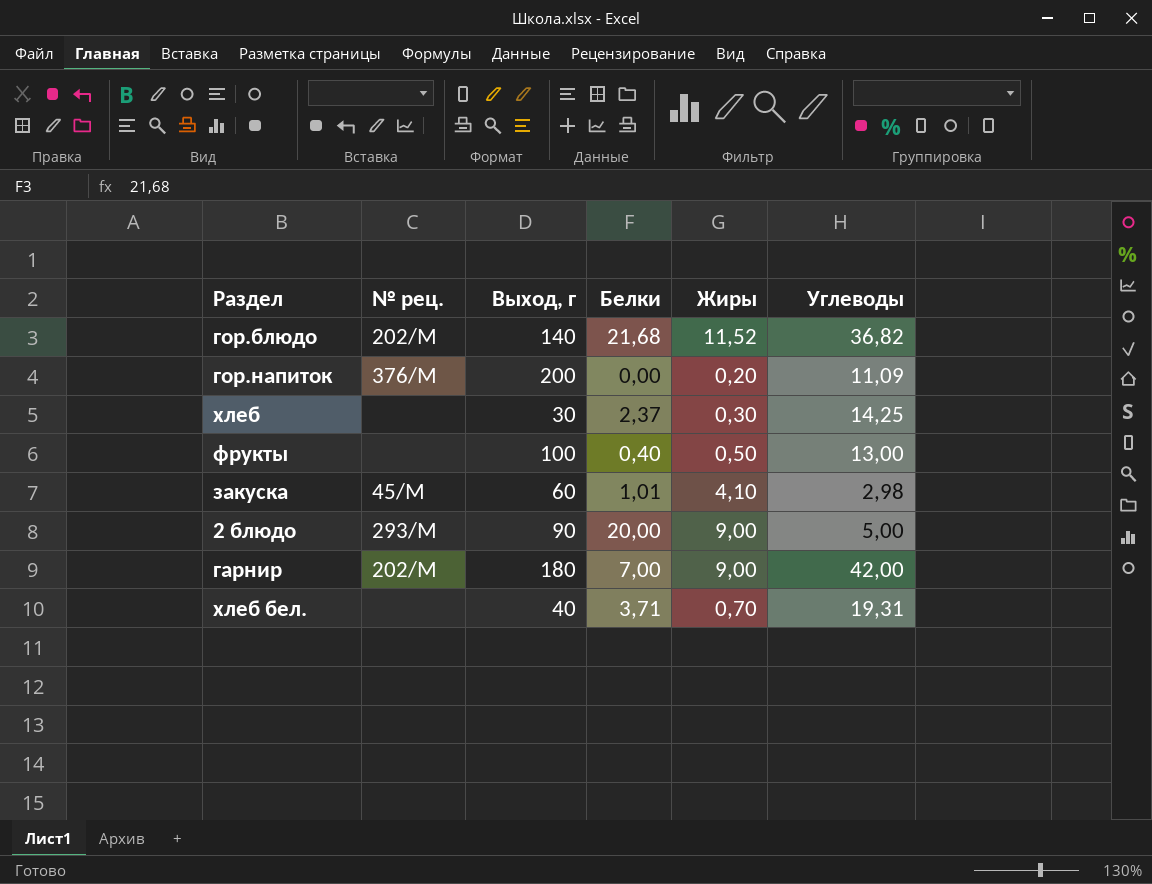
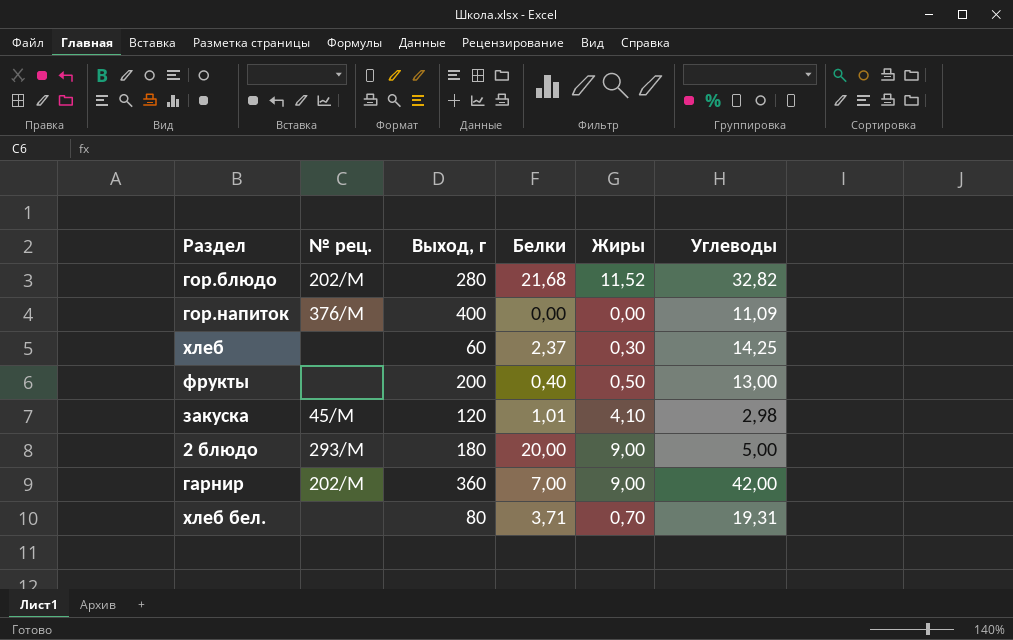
гор.блюдо | Выход, г: 140 -> 280
гор.блюдо | Углеводы: 36,82 -> 32,82
гор.напиток | Выход, г: 200 -> 400
гор.напиток | Жиры: 0,20 -> 0,00
хлеб | Выход, г: 30 -> 60
фрукты | Выход, г: 100 -> 200
закуска | Выход, г: 60 -> 120
2 блюдо | Выход, г: 90 -> 180
гарнир | Выход, г: 180 -> 360
хлеб бел. | Выход, г: 40 -> 80

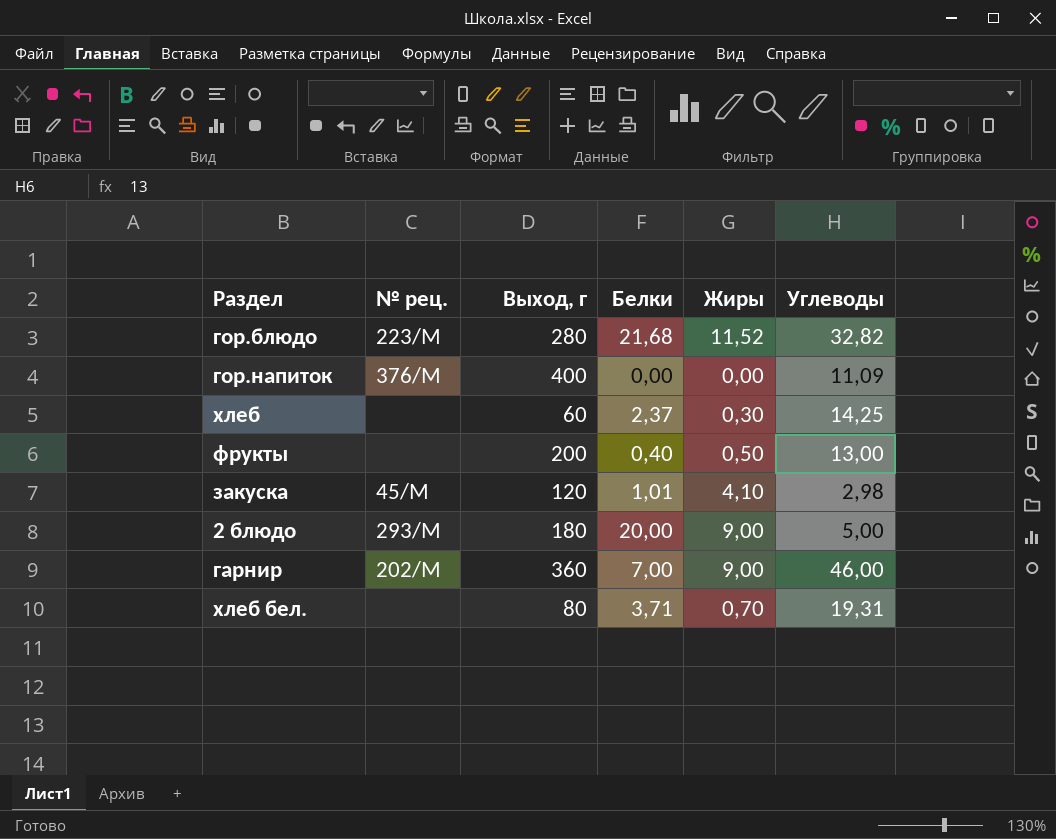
гор.блюдо | № рец.: 202/М -> 223/М
гарнир | Углеводы: 42,00 -> 46,00

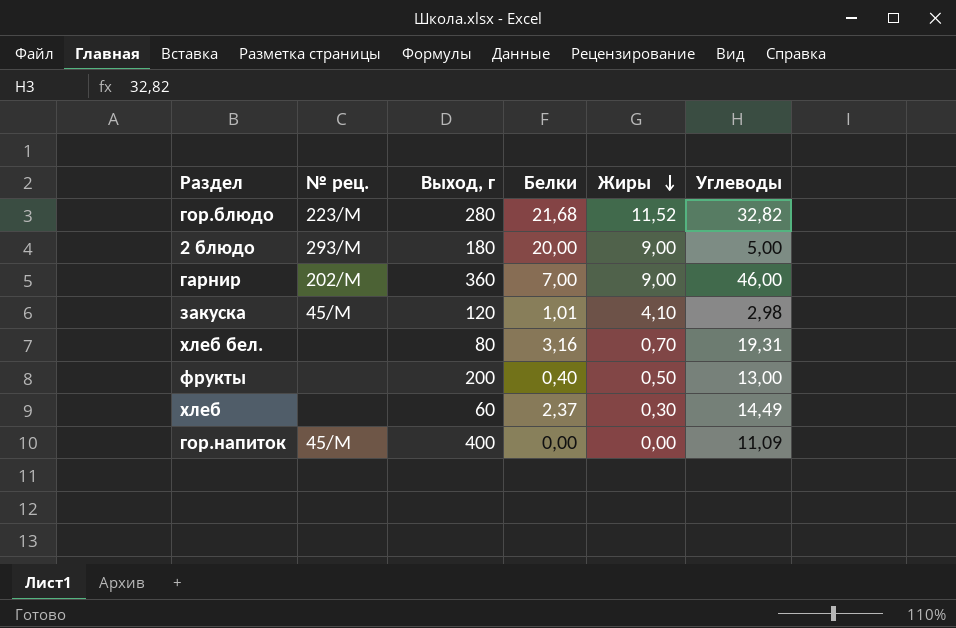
row order: none -> Жиры descending
хлеб бел. | Белки: 3,71 -> 3,16
хлеб | Углеводы: 14,25 -> 14,49
гор.напиток | № рец.: 376/М -> 45/М

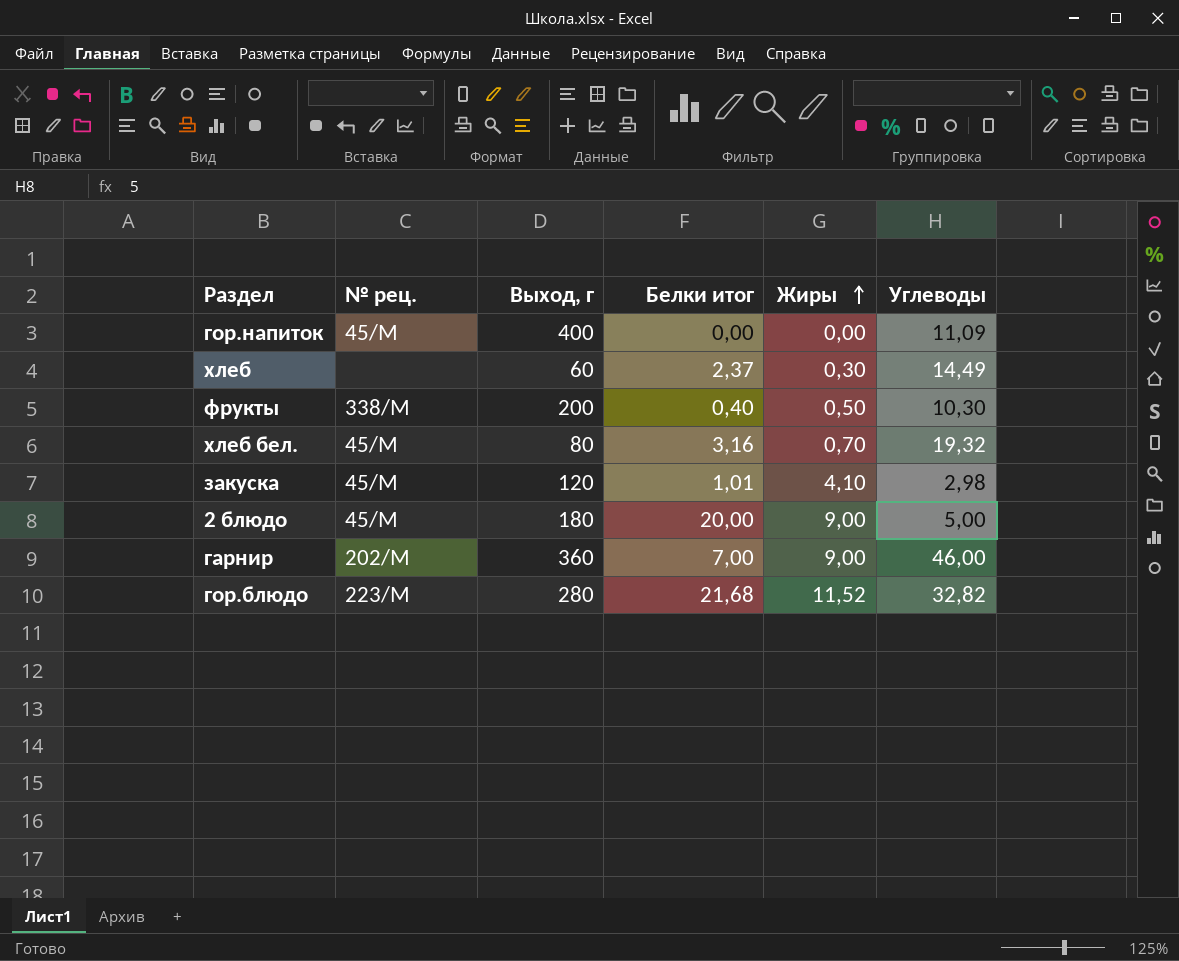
row order: Жиры descending -> Жиры ascending
column name: Белки -> Белки итог
фрукты | № рец.: none -> 338/М
фрукты | Углеводы: 13,00 -> 10,30
хлеб бел. | № рец.: none -> 45/М
хлеб бел. | Углеводы: 19,31 -> 19,32
2 блюдо | № рец.: 293/М -> 45/М

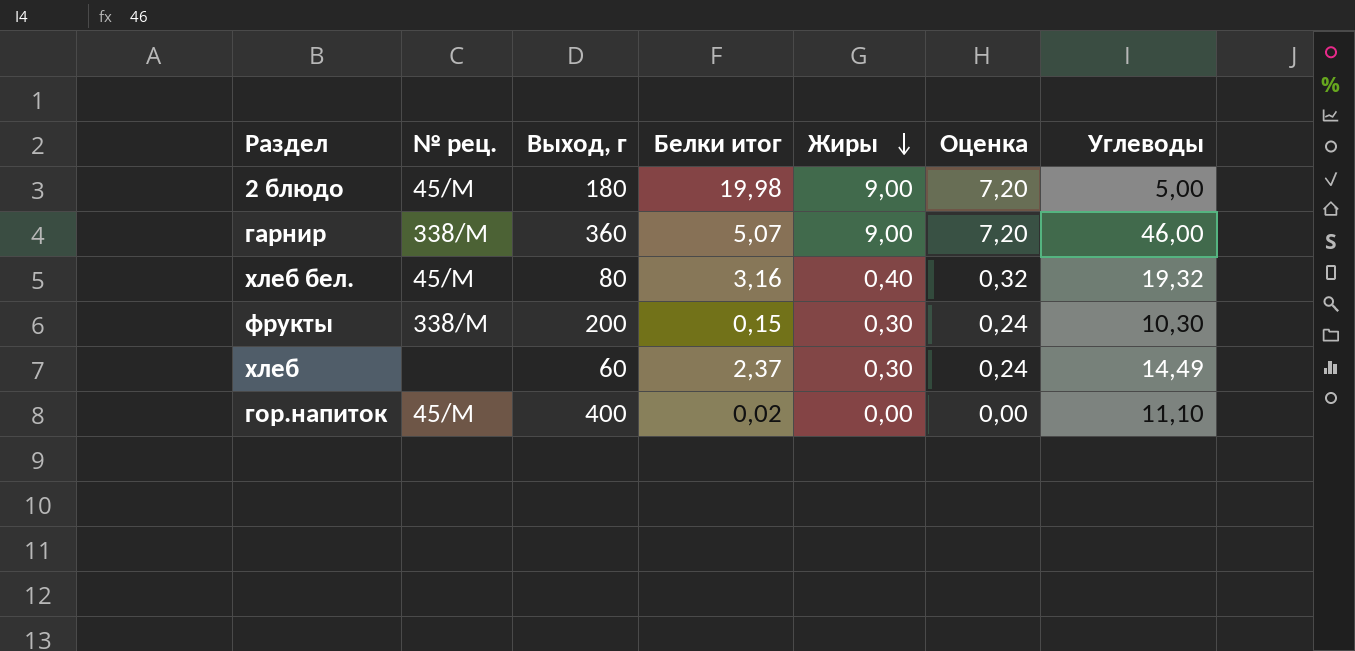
row order: Жиры ascending -> Жиры descending
column Оценка | formula: none -> [Жиры] * 0,8
row закуска: 45/М | 120 | 1,01 | 4,10 | 2,98 -> none
row гор.блюдо: 223/М | 280 | 21,68 | 11,52 | 32,82 -> none
2 блюдо | Белки итог: 20,00 -> 19,98
гарнир | № рец.: 202/М -> 338/М
гарнир | Белки итог: 7,00 -> 5,07
хлеб бел. | Жиры: 0,70 -> 0,40
фрукты | Белки итог: 0,40 -> 0,15
фрукты | Жиры: 0,50 -> 0,30
гор.напиток | Белки итог: 0,00 -> 0,02
гор.напиток | Углеводы: 11,09 -> 11,10

